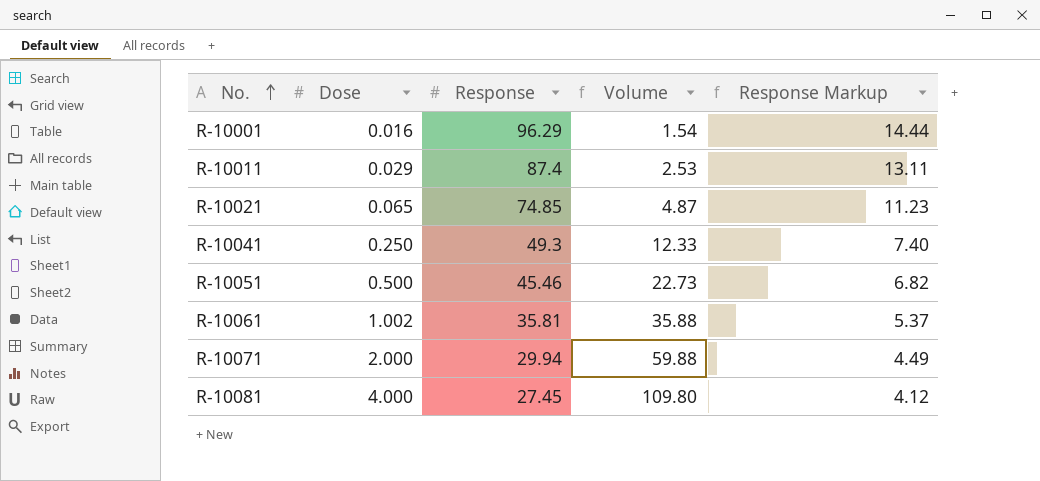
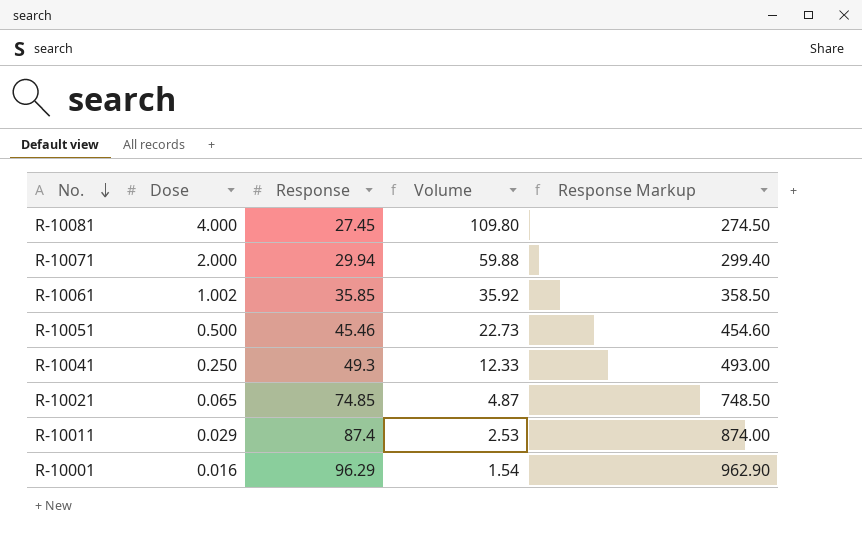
row order: No. ascending -> No. descending
column Response Markup | formula: [Response] * 0.15 -> [Response] * 10
R-10061 | Response: 35.81 -> 35.85
R-10061 | Volume: 35.88 -> 35.92

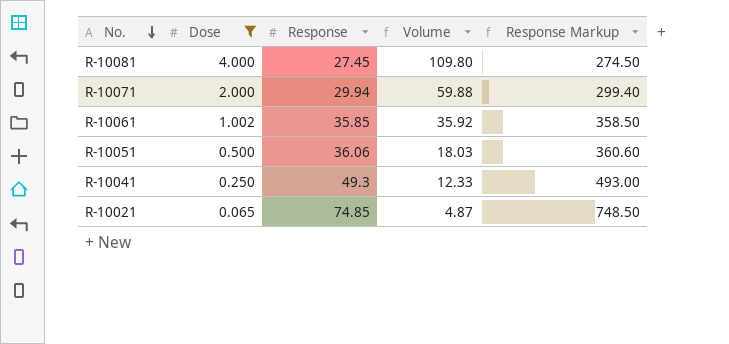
filter: none -> Dose >= 0.065
R-10051 | Response: 45.46 -> 36.06
R-10051 | Volume: 22.73 -> 18.03
R-10051 | Response Markup: 454.60 -> 360.60

